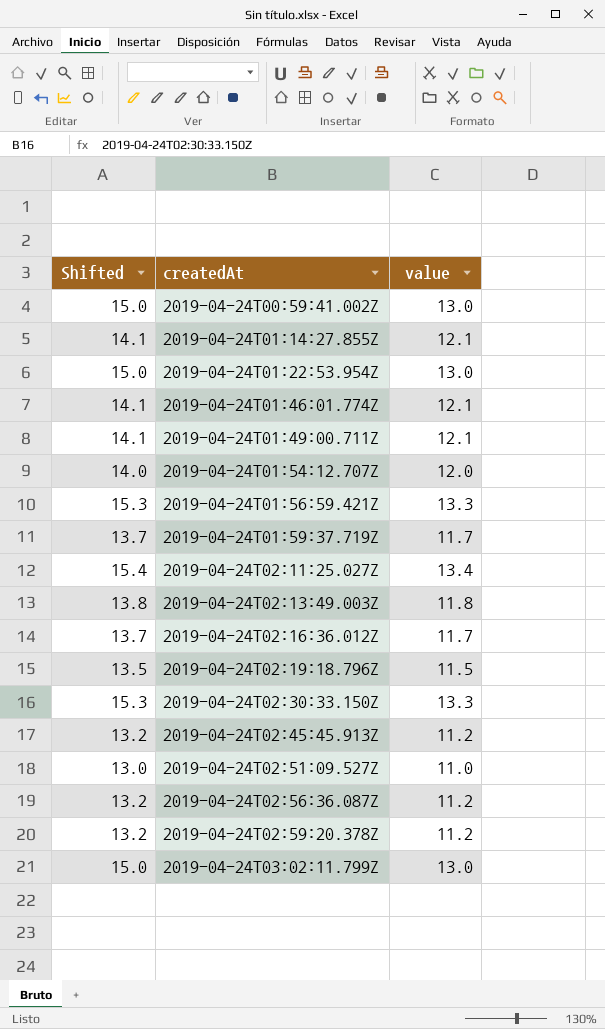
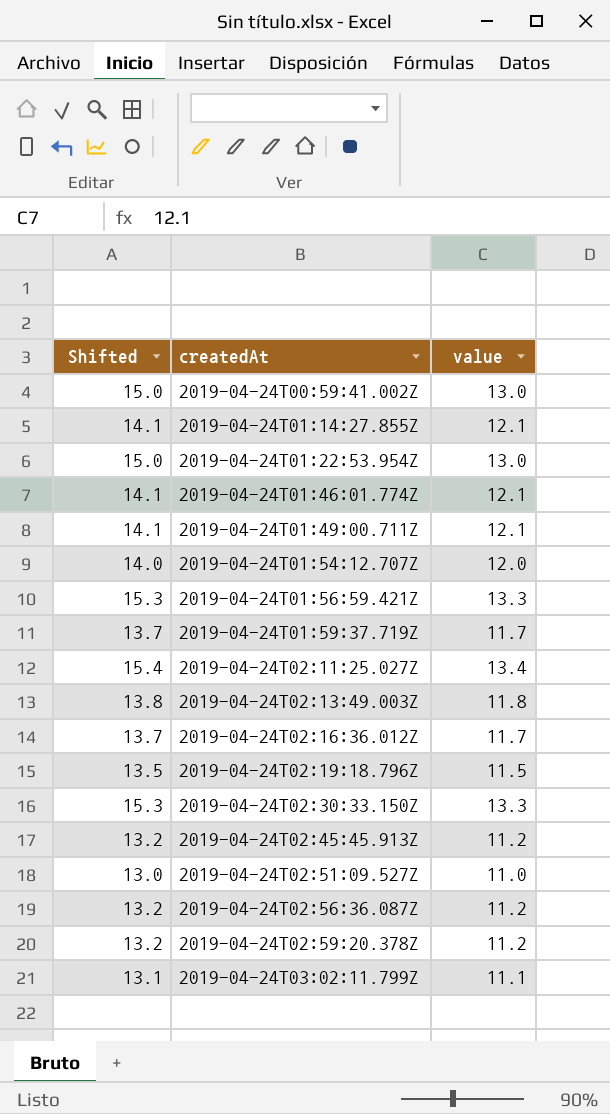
2019-04-24T03:02:11.799Z | Shifted: 15.0 -> 13.1
2019-04-24T03:02:11.799Z | value: 13.0 -> 11.1

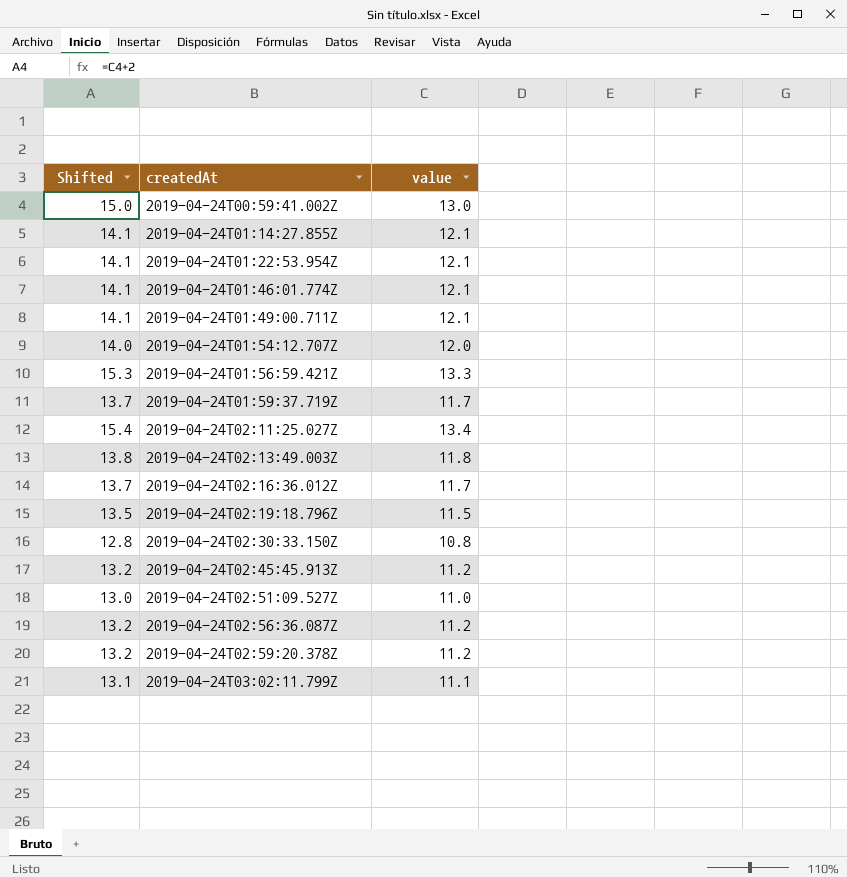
2019-04-24T01:22:53.954Z | Shifted: 15.0 -> 14.1
2019-04-24T01:22:53.954Z | value: 13.0 -> 12.1
2019-04-24T02:30:33.150Z | Shifted: 15.3 -> 12.8
2019-04-24T02:30:33.150Z | value: 13.3 -> 10.8

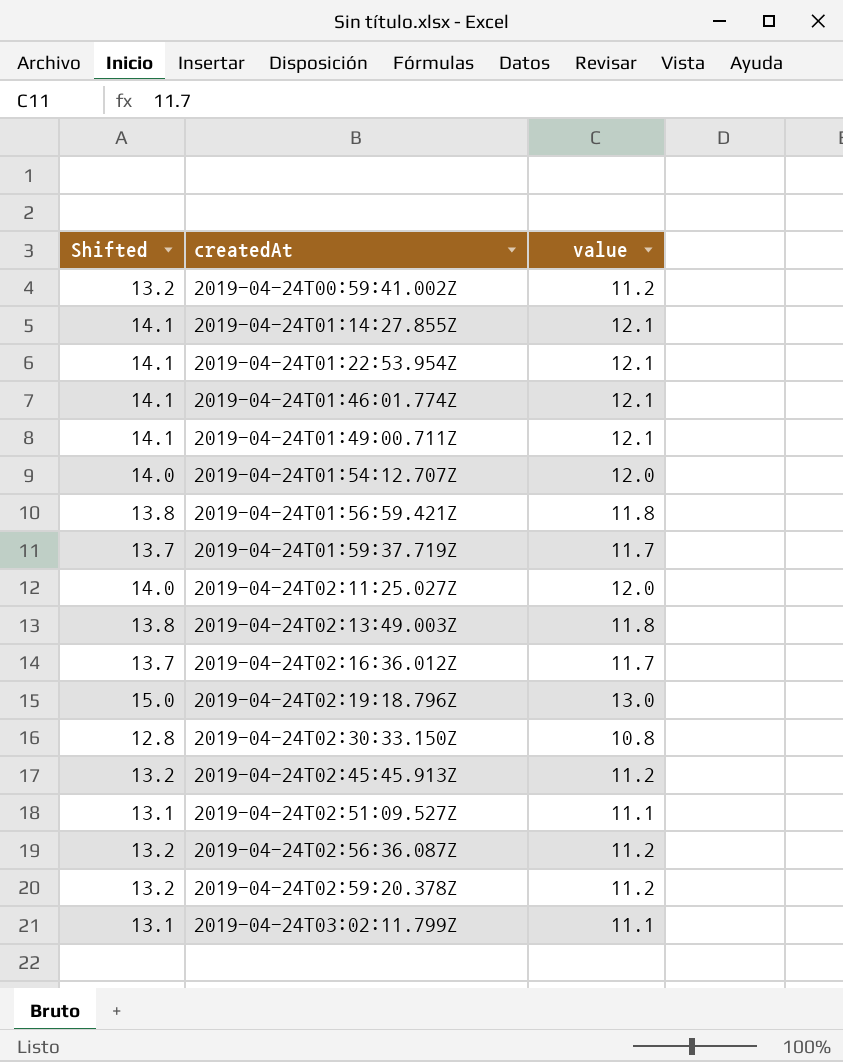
2019-04-24T00:59:41.002Z | Shifted: 15.0 -> 13.2
2019-04-24T00:59:41.002Z | value: 13.0 -> 11.2
2019-04-24T01:56:59.421Z | Shifted: 15.3 -> 13.8
2019-04-24T01:56:59.421Z | value: 13.3 -> 11.8
2019-04-24T02:11:25.027Z | Shifted: 15.4 -> 14.0
2019-04-24T02:11:25.027Z | value: 13.4 -> 12.0
2019-04-24T02:19:18.796Z | Shifted: 13.5 -> 15.0
2019-04-24T02:19:18.796Z | value: 11.5 -> 13.0
2019-04-24T02:51:09.527Z | Shifted: 13.0 -> 13.1
2019-04-24T02:51:09.527Z | value: 11.0 -> 11.1

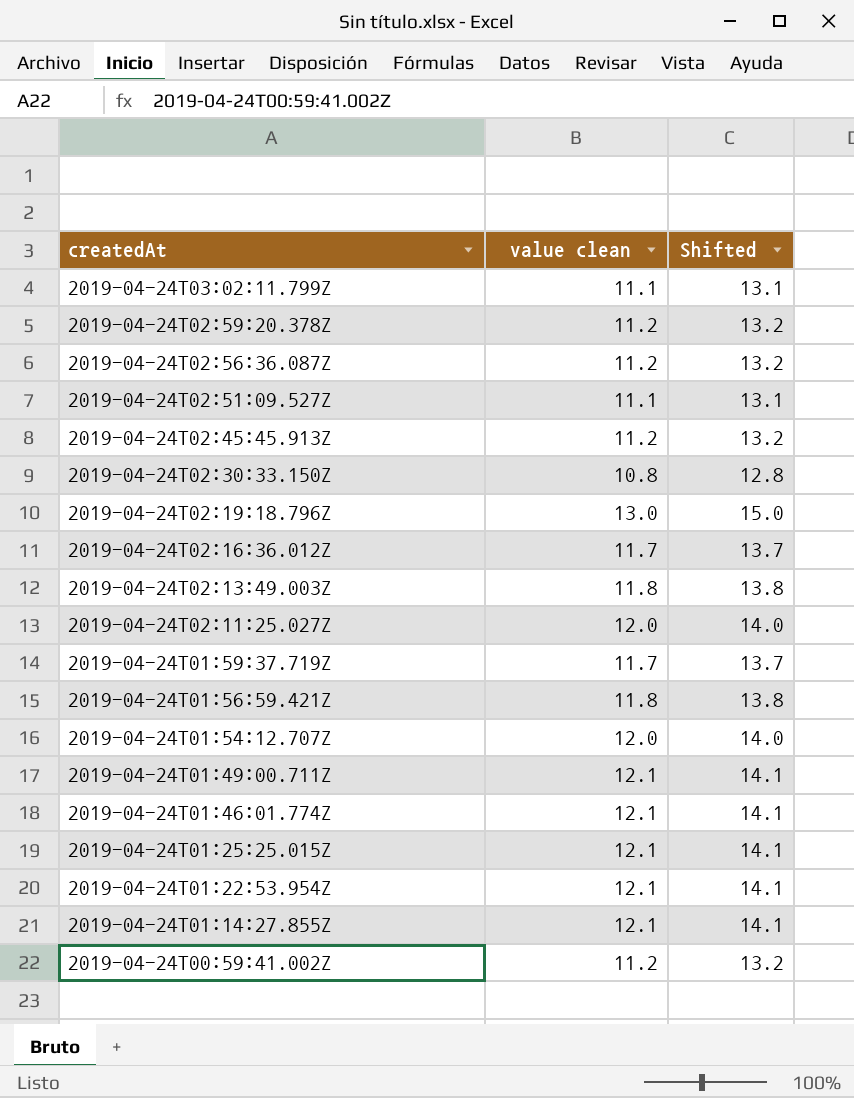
row order: createdAt ascending -> createdAt descending
column name: value -> value clean
column Shifted | position: 1 -> 3
row 2019-04-24T01:25:25.015Z: none -> 12.1 | 14.1

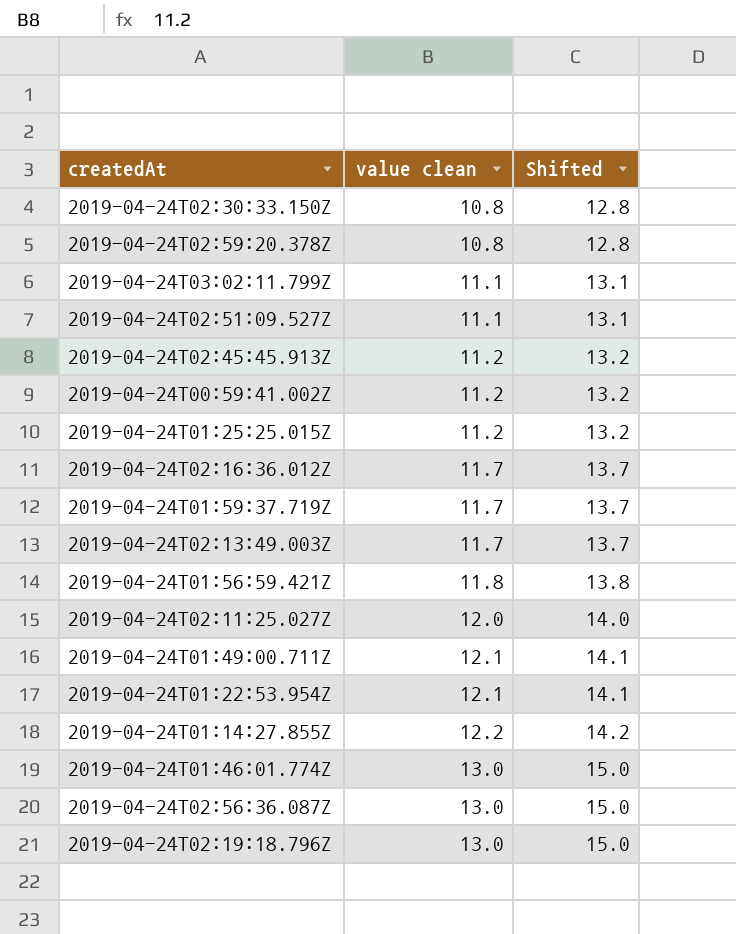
row order: createdAt descending -> value clean ascending
row 2019-04-24T01:54:12.707Z: 12.0 | 14.0 -> none
2019-04-24T02:59:20.378Z | value clean: 11.2 -> 10.8
2019-04-24T02:59:20.378Z | Shifted: 13.2 -> 12.8
2019-04-24T01:25:25.015Z | value clean: 12.1 -> 11.2
2019-04-24T01:25:25.015Z | Shifted: 14.1 -> 13.2
2019-04-24T02:13:49.003Z | value clean: 11.8 -> 11.7
2019-04-24T02:13:49.003Z | Shifted: 13.8 -> 13.7
2019-04-24T01:14:27.855Z | value clean: 12.1 -> 12.2
2019-04-24T01:14:27.855Z | Shifted: 14.1 -> 14.2
2019-04-24T01:46:01.774Z | value clean: 12.1 -> 13.0
2019-04-24T01:46:01.774Z | Shifted: 14.1 -> 15.0
2019-04-24T02:56:36.087Z | value clean: 11.2 -> 13.0
2019-04-24T02:56:36.087Z | Shifted: 13.2 -> 15.0

